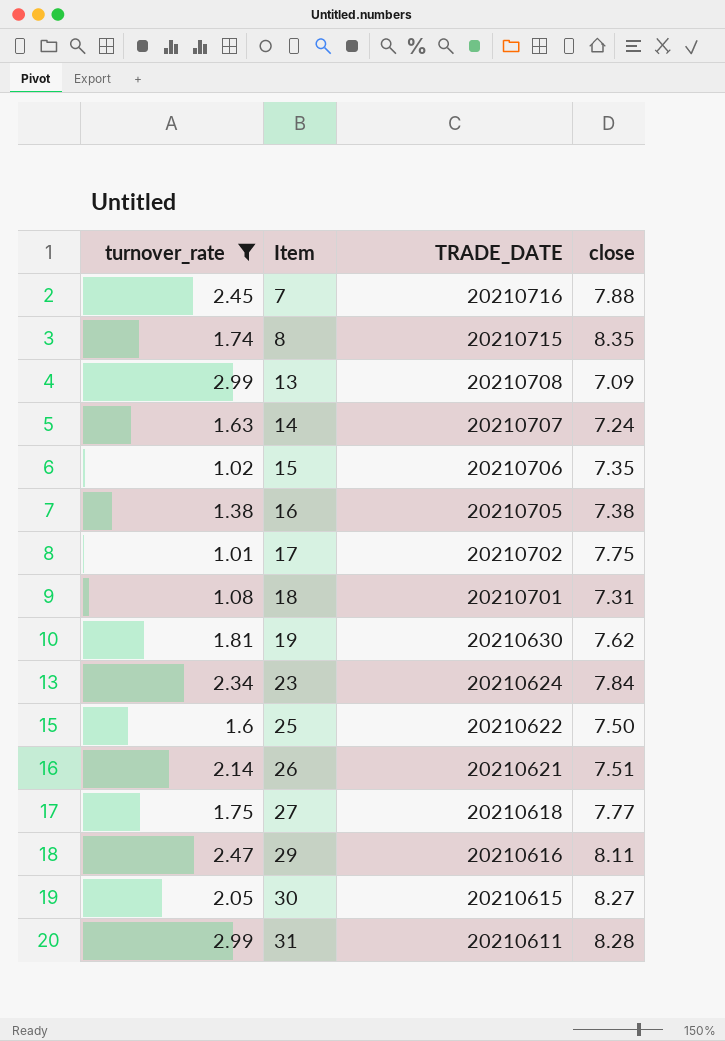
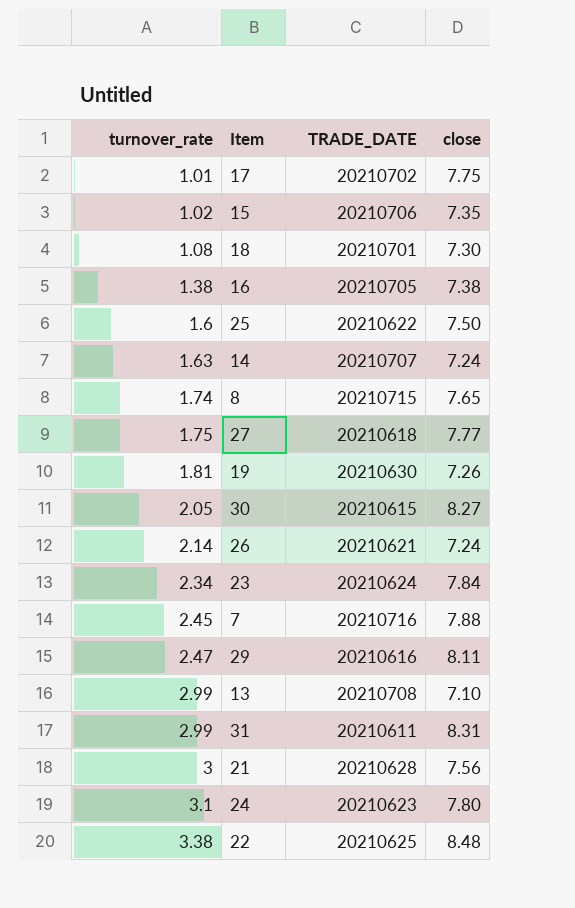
filter: turnover_rate <= 2.99 -> none
row order: Item ascending -> turnover_rate ascending
18 | close: 7.31 -> 7.30
8 | close: 8.35 -> 7.65
19 | close: 7.62 -> 7.26
26 | close: 7.51 -> 7.24
13 | close: 7.09 -> 7.10
31 | close: 8.28 -> 8.31

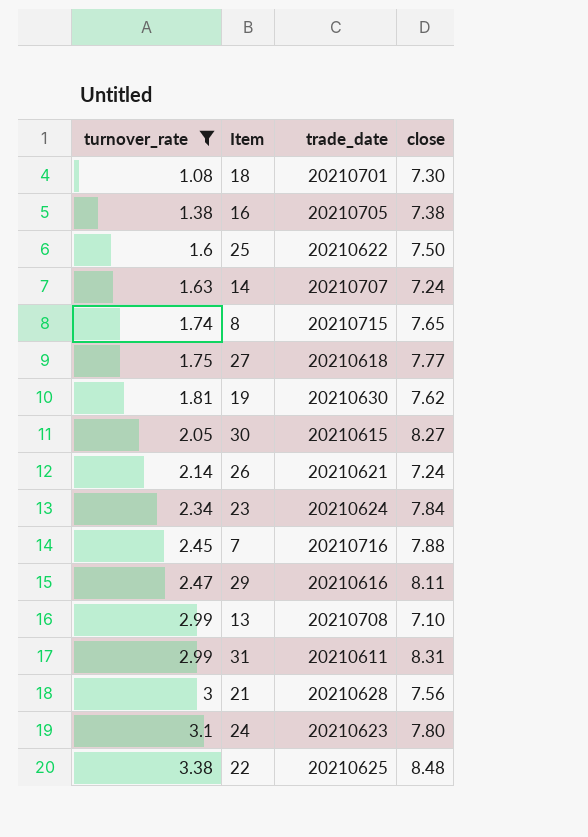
filter: none -> turnover_rate >= 1.08
column name: TRADE_DATE -> trade_date
19 | close: 7.26 -> 7.62

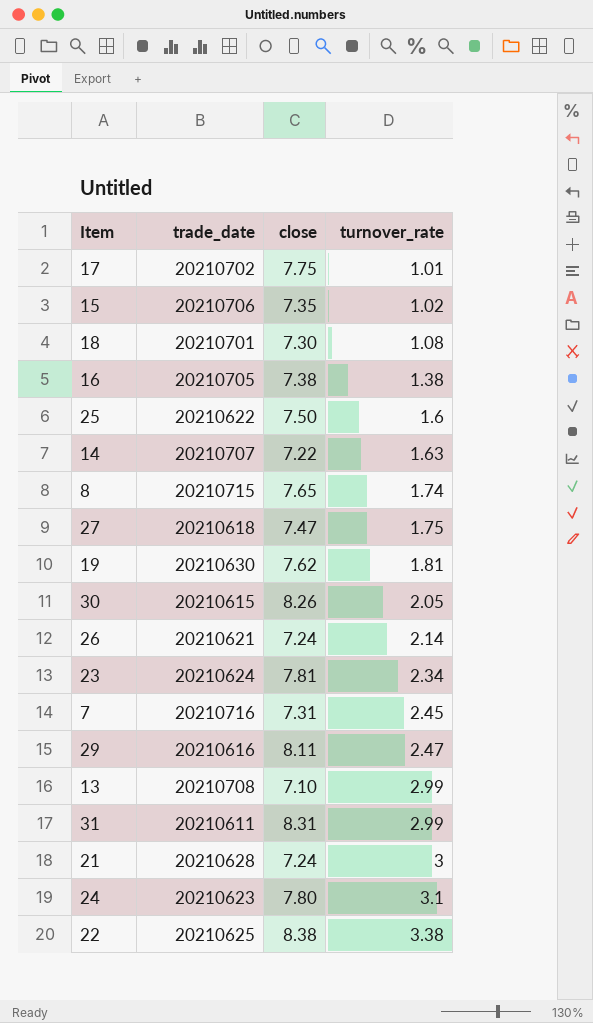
filter: turnover_rate >= 1.08 -> none
column turnover_rate | position: 1 -> 4
14 | close: 7.24 -> 7.22
27 | close: 7.77 -> 7.47
30 | close: 8.27 -> 8.26
23 | close: 7.84 -> 7.81
7 | close: 7.88 -> 7.31
21 | close: 7.56 -> 7.24
22 | close: 8.48 -> 8.38

